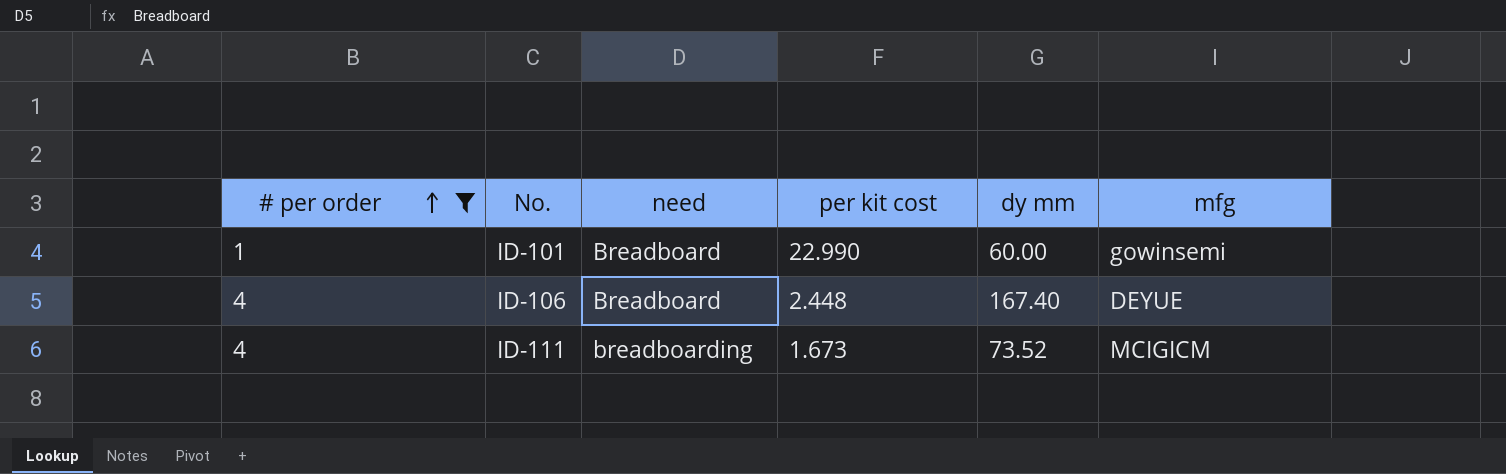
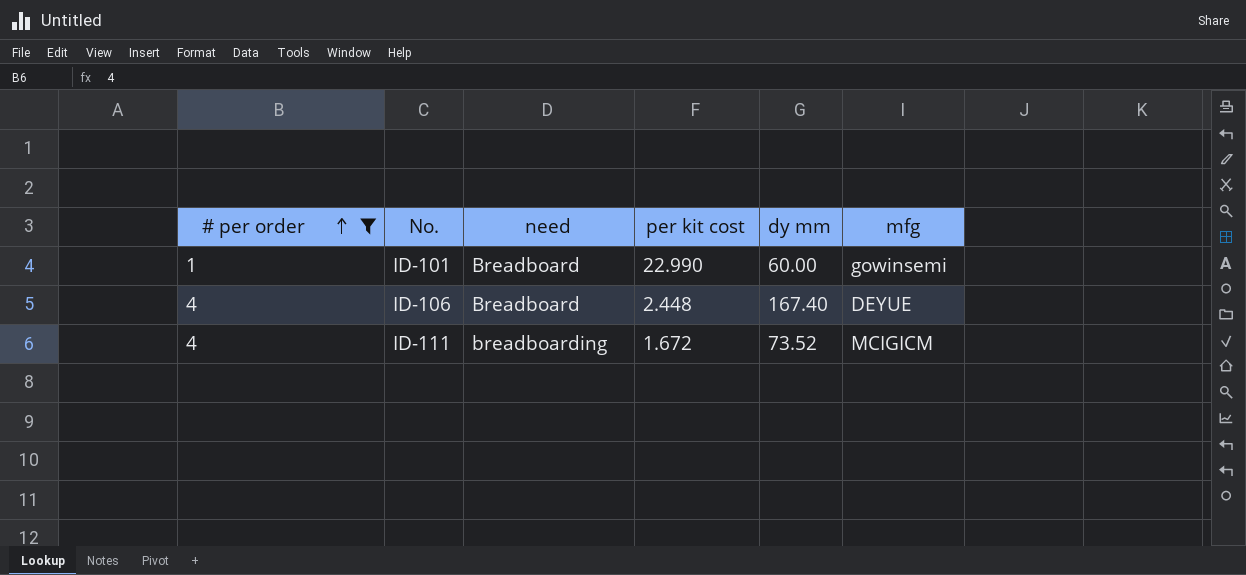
ID-111 | per kit cost: 1.673 -> 1.672

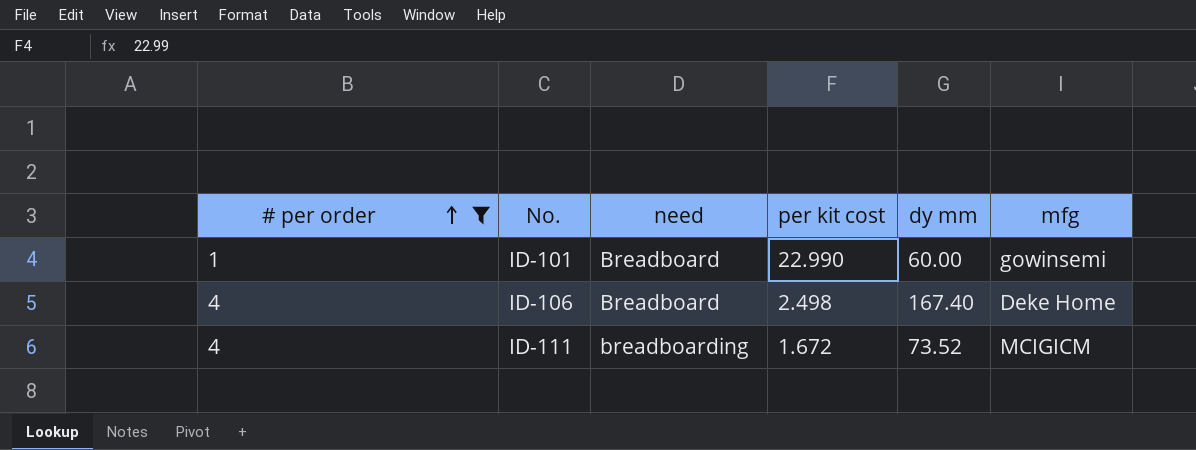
ID-106 | per kit cost: 2.448 -> 2.498
ID-106 | mfg: DEYUE -> Deke Home

